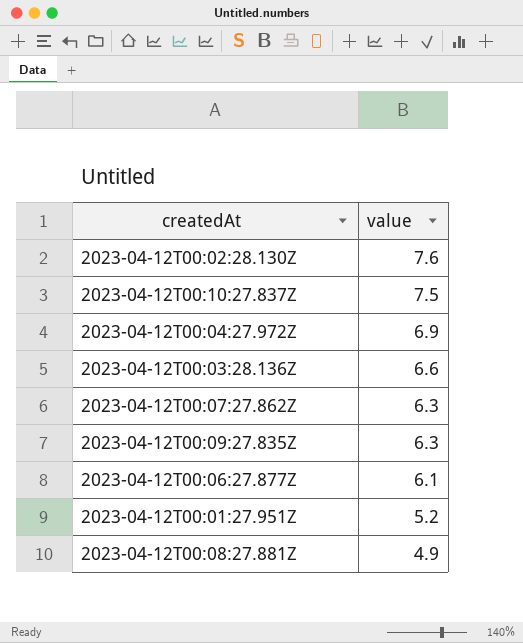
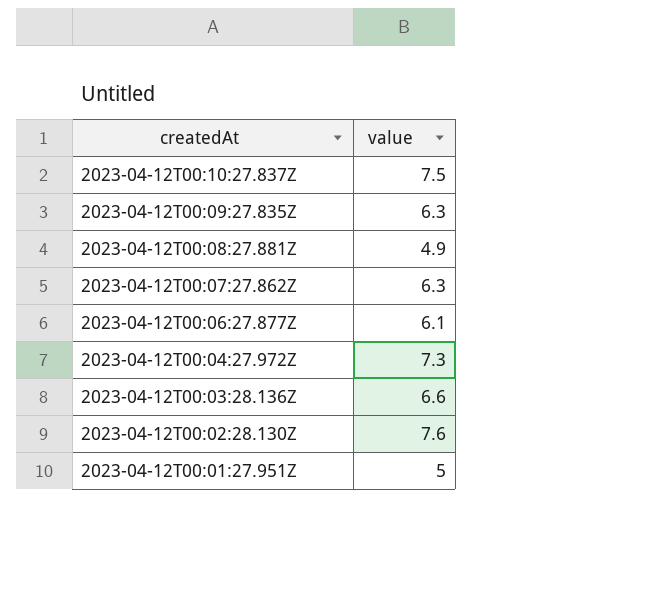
row order: value descending -> createdAt descending
2023-04-12T00:04:27.972Z | value: 6.9 -> 7.3
2023-04-12T00:01:27.951Z | value: 5.2 -> 5

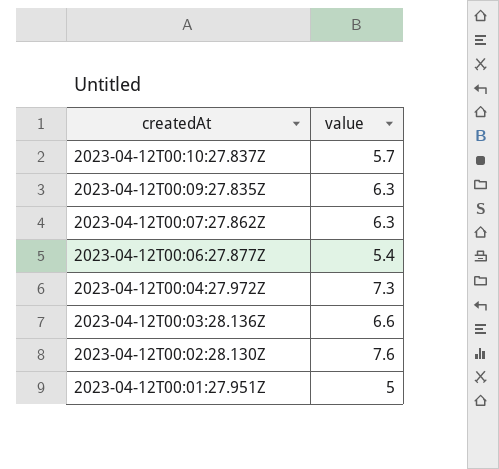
row 2023-04-12T00:08:27.881Z: 4.9 -> none
2023-04-12T00:10:27.837Z | value: 7.5 -> 5.7
2023-04-12T00:06:27.877Z | value: 6.1 -> 5.4

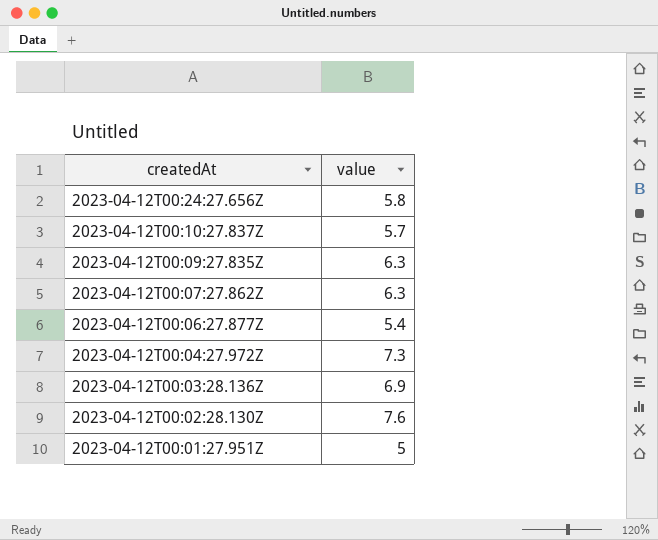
row 2023-04-12T00:24:27.656Z: none -> 5.8
2023-04-12T00:03:28.136Z | value: 6.6 -> 6.9

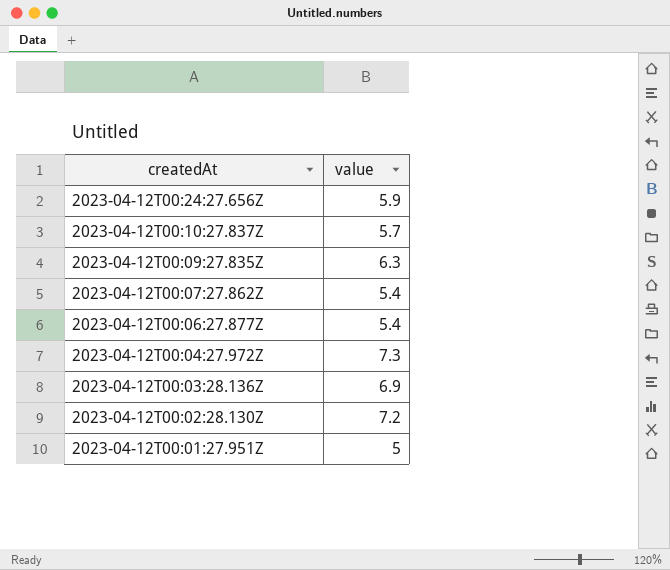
2023-04-12T00:24:27.656Z | value: 5.8 -> 5.9
2023-04-12T00:07:27.862Z | value: 6.3 -> 5.4
2023-04-12T00:02:28.130Z | value: 7.6 -> 7.2

